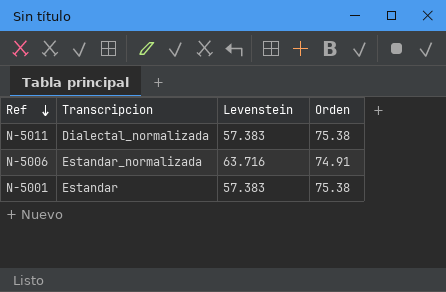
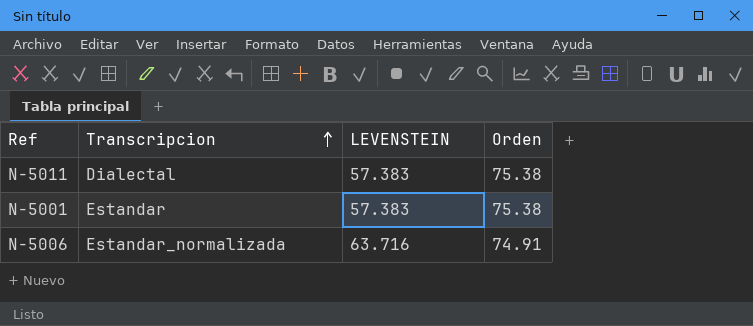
row order: Ref descending -> Transcripcion ascending
column name: Levenstein -> LEVENSTEIN
N-5011 | Transcripcion: Dialectal_normalizada -> Dialectal

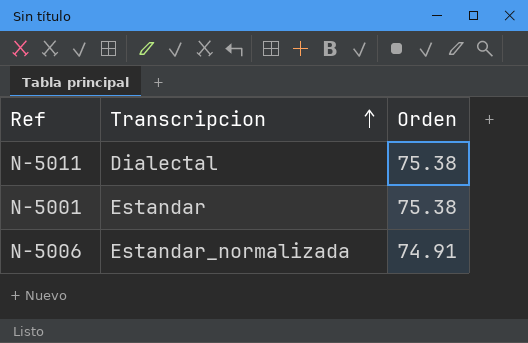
column LEVENSTEIN | position: 3 -> none

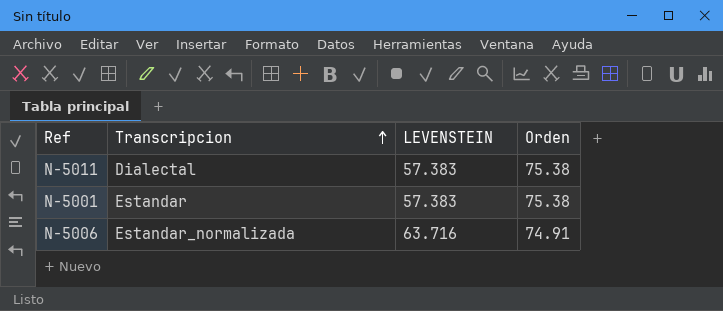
column LEVENSTEIN | position: none -> 3

